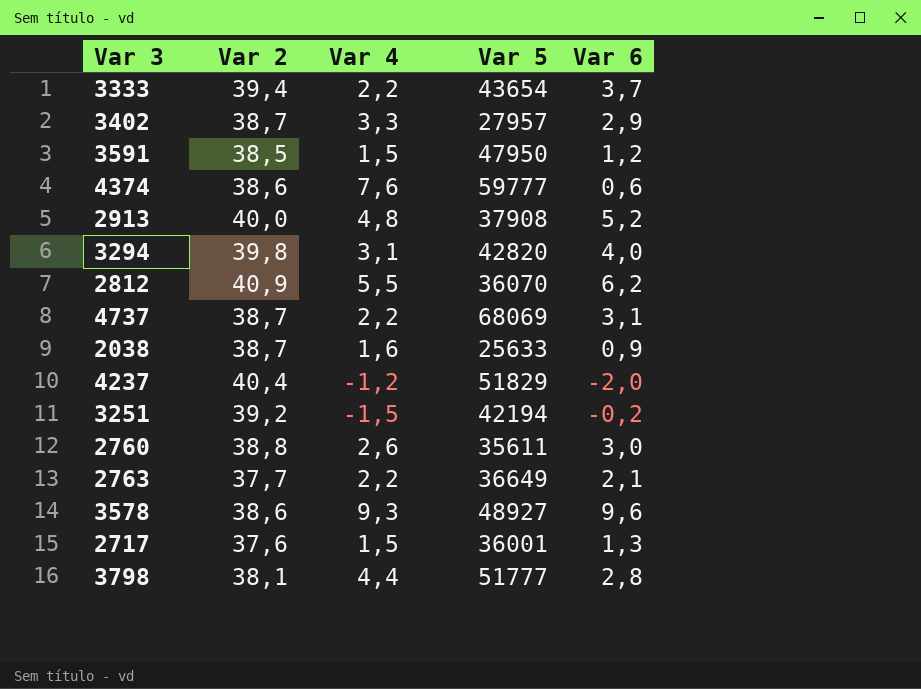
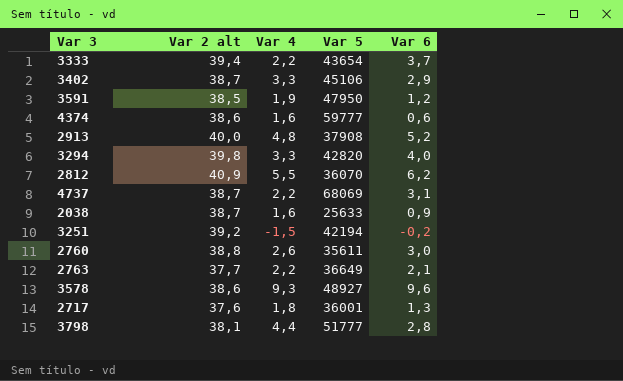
column name: Var 2 -> Var 2 alt
row 4237: 40,4 | -1,2 | 51829 | -2,0 -> none
3402 | Var 5: 27957 -> 45106
3591 | Var 4: 1,5 -> 1,9
4374 | Var 4: 7,6 -> 1,6
3294 | Var 4: 3,1 -> 3,3
2717 | Var 4: 1,5 -> 1,8

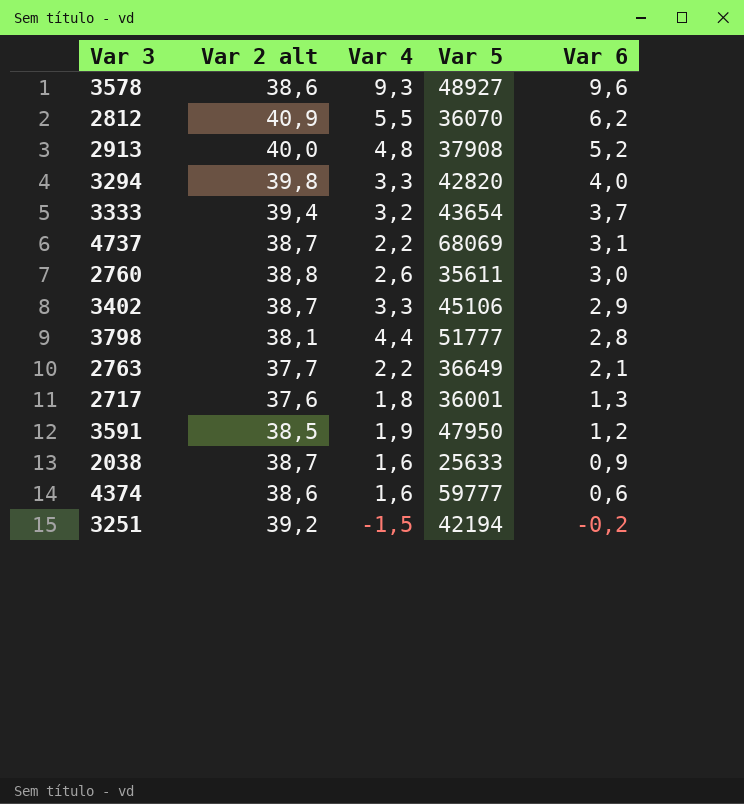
row order: none -> Var 6 descending
3333 | Var 4: 2,2 -> 3,2

